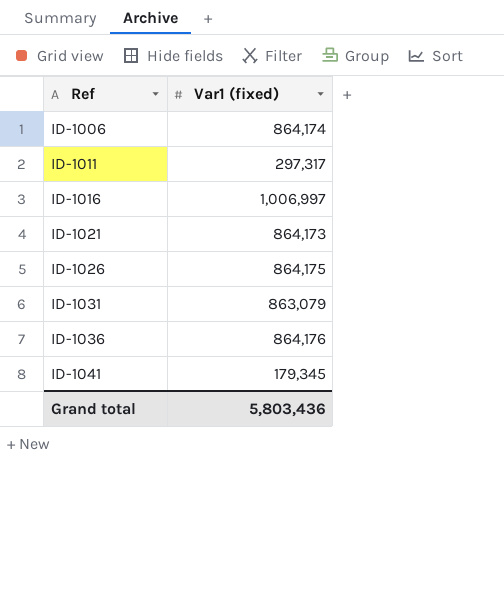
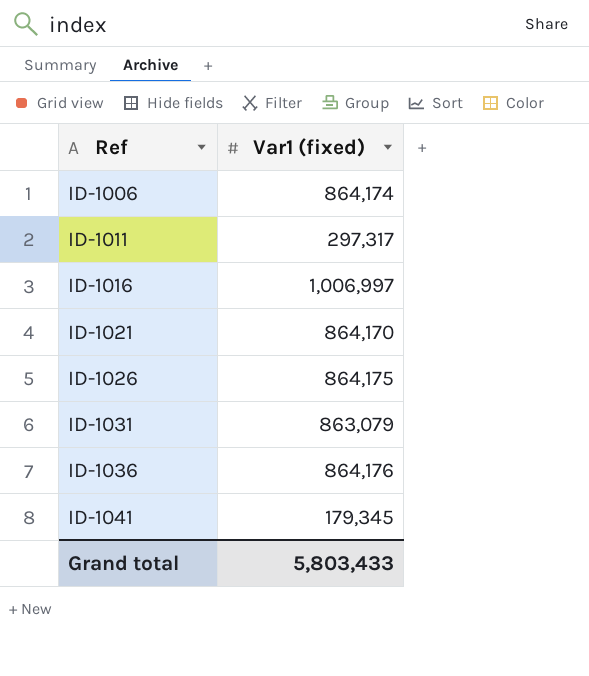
ID-1021 | Var1 (fixed): 864,173 -> 864,170
Grand total | Var1 (fixed): 5,803,436 -> 5,803,433

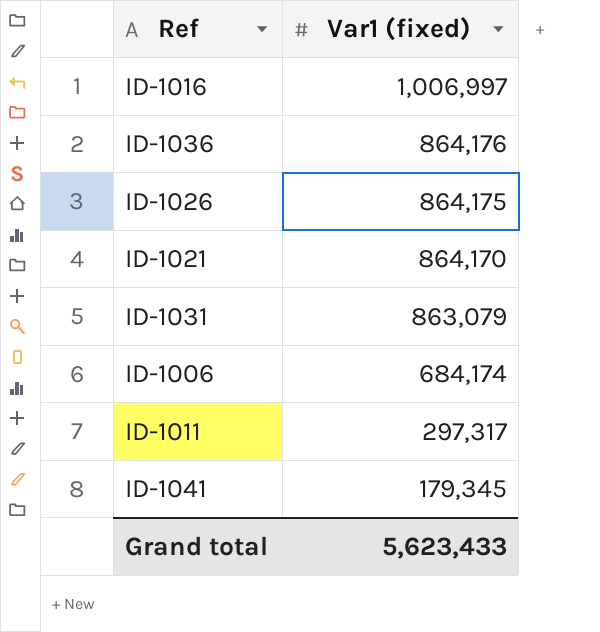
row order: Ref ascending -> Var1 (fixed) descending
ID-1006 | Var1 (fixed): 864,174 -> 684,174
Grand total | Var1 (fixed): 5,803,433 -> 5,623,433

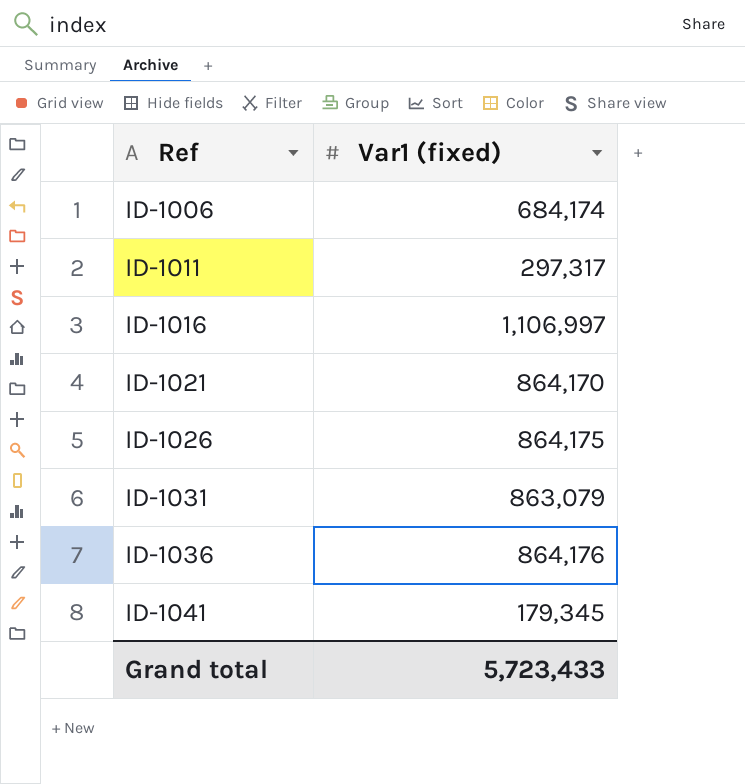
row order: Var1 (fixed) descending -> Ref ascending
ID-1016 | Var1 (fixed): 1,006,997 -> 1,106,997
Grand total | Var1 (fixed): 5,623,433 -> 5,723,433

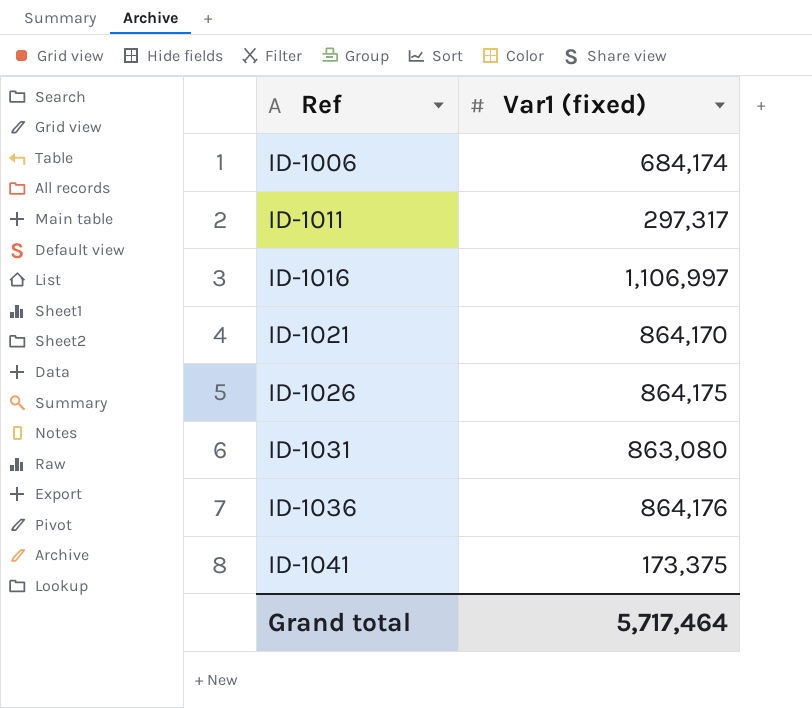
ID-1031 | Var1 (fixed): 863,079 -> 863,080
ID-1041 | Var1 (fixed): 179,345 -> 173,375
Grand total | Var1 (fixed): 5,723,433 -> 5,717,464

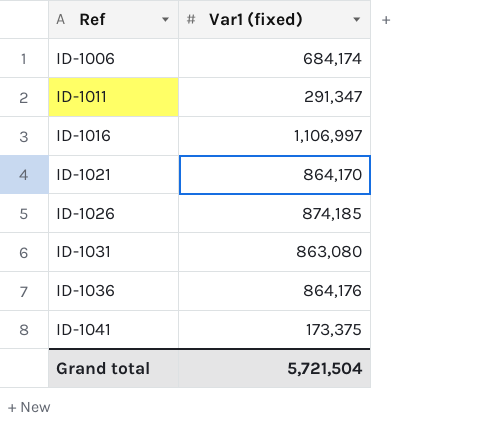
ID-1011 | Var1 (fixed): 297,317 -> 291,347
ID-1026 | Var1 (fixed): 864,175 -> 874,185
Grand total | Var1 (fixed): 5,717,464 -> 5,721,504

